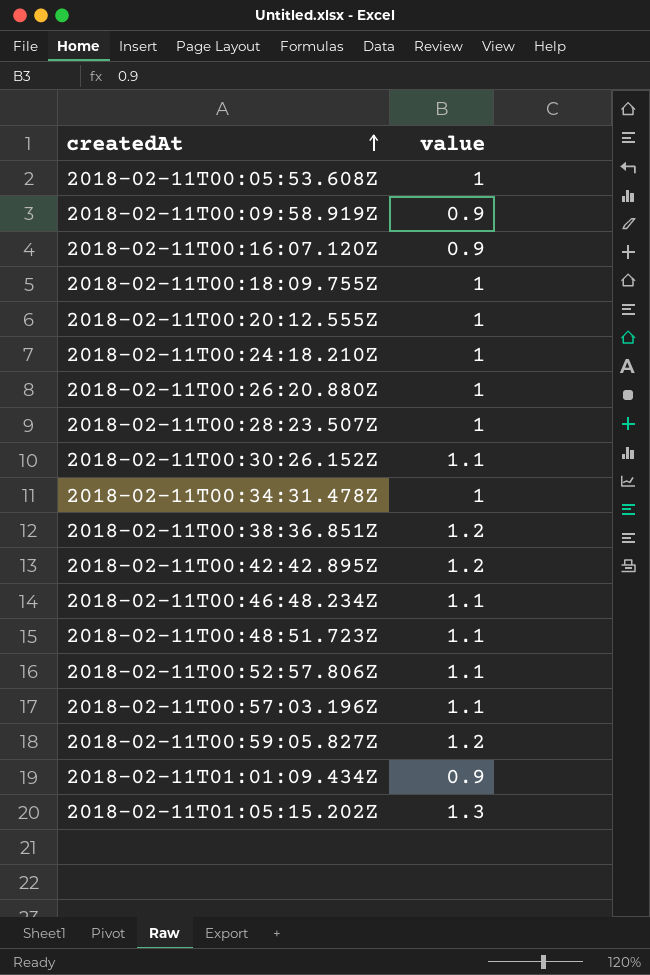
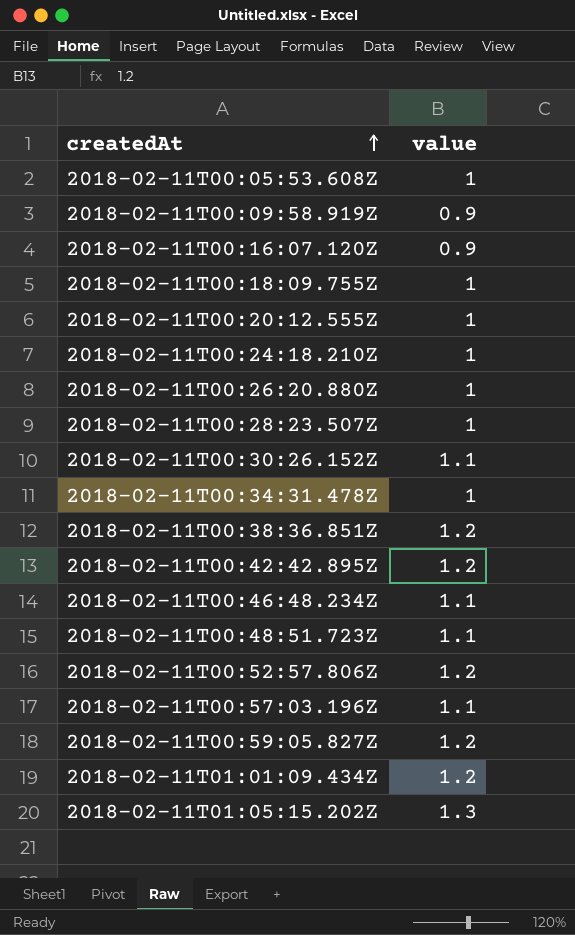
2018-02-11T00:52:57.806Z | value: 1.1 -> 1.2
2018-02-11T01:01:09.434Z | value: 0.9 -> 1.2

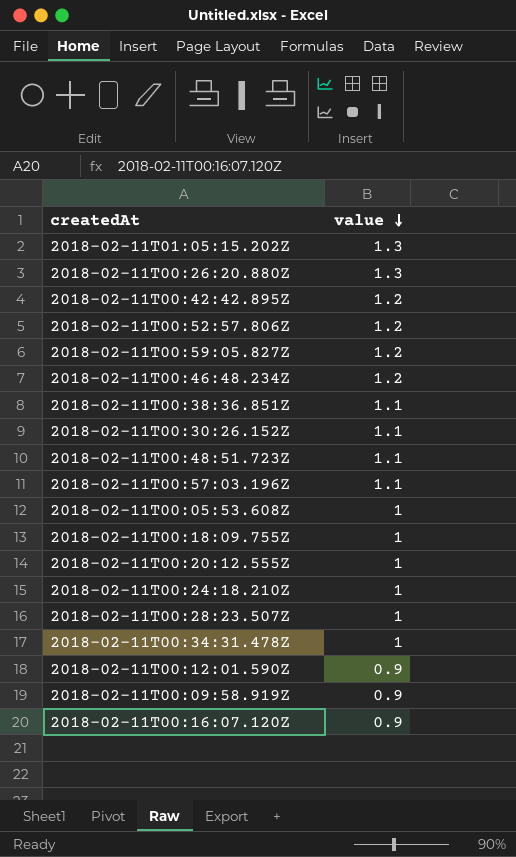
row order: createdAt ascending -> value descending
row 2018-02-11T01:01:09.434Z: 1.2 -> none
2018-02-11T00:26:20.880Z | value: 1 -> 1.3
2018-02-11T00:46:48.234Z | value: 1.1 -> 1.2
2018-02-11T00:38:36.851Z | value: 1.2 -> 1.1
row 2018-02-11T00:12:01.590Z: none -> 0.9

